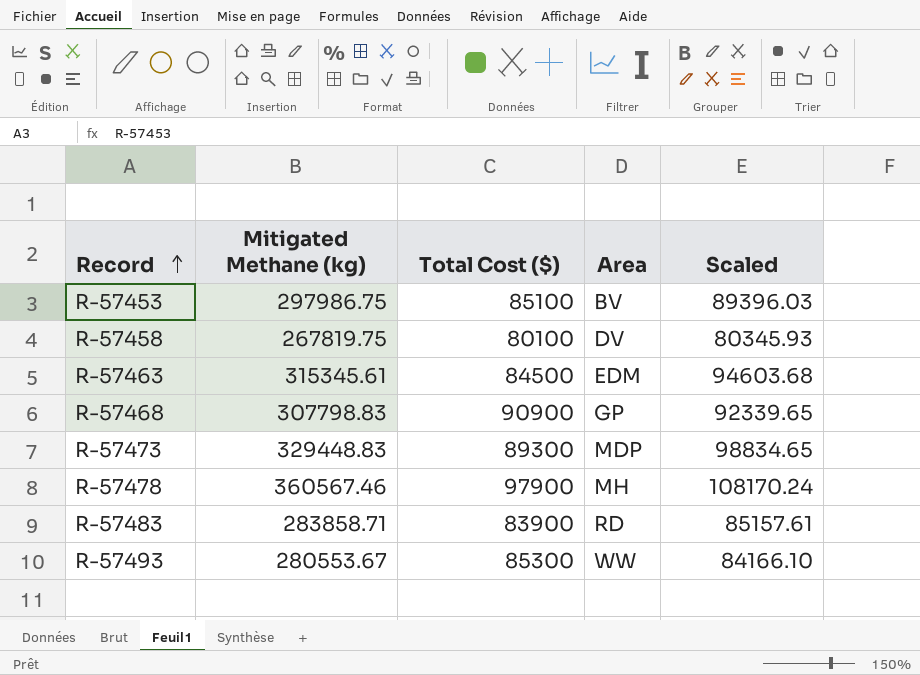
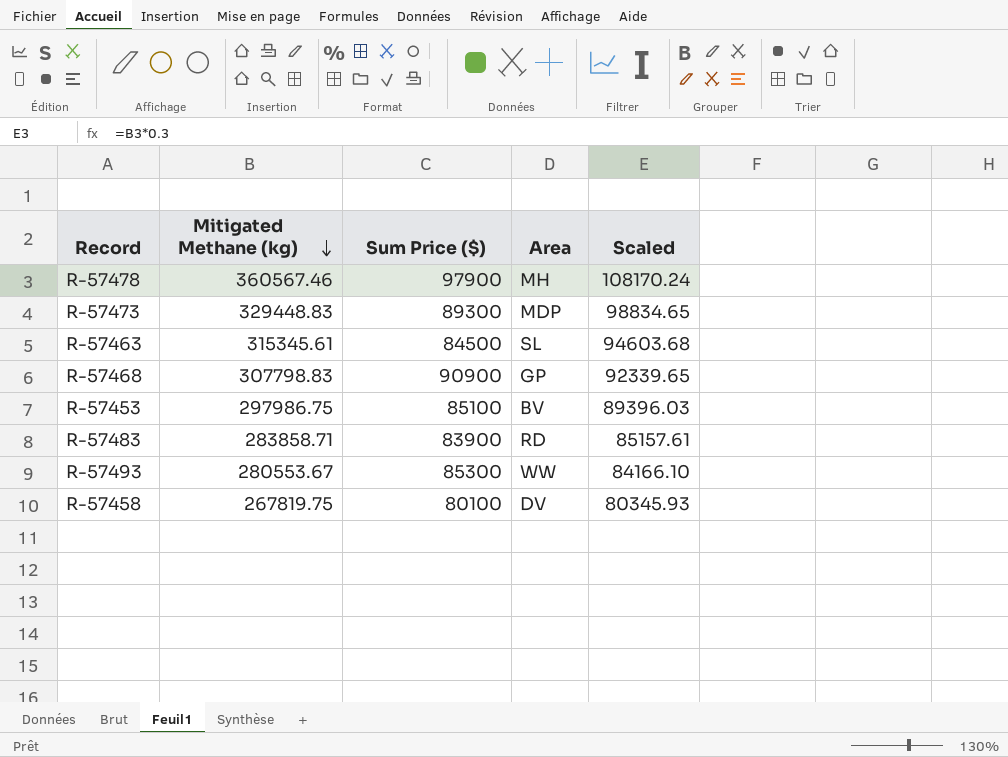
row order: Record ascending -> Mitigated Methane (kg) descending
column name: Total Cost ($) -> Sum Price ($)
R-57463 | Area: EDM -> SL

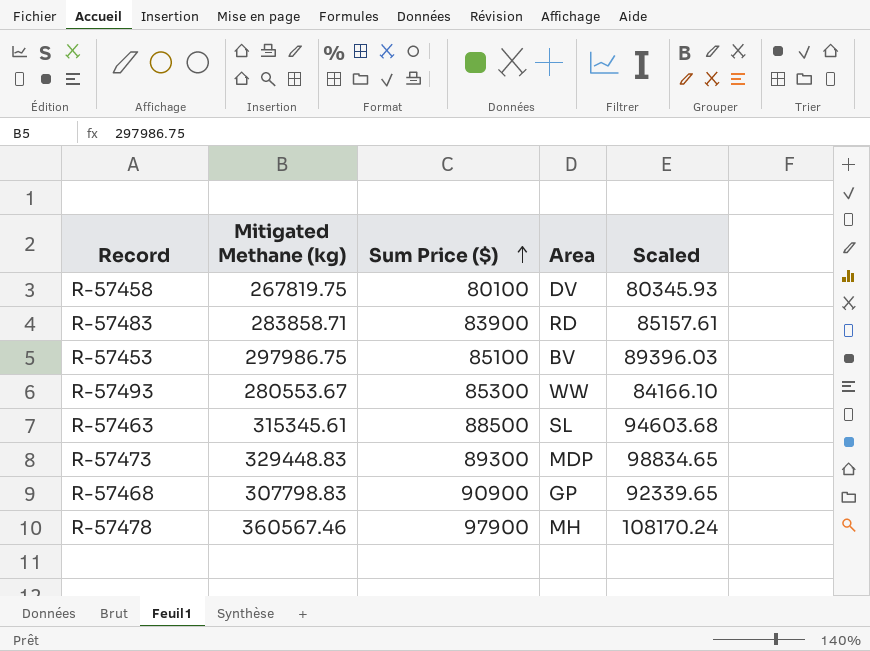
row order: Mitigated Methane (kg) descending -> Sum Price ($) ascending
R-57463 | Sum Price ($): 84500 -> 88500

